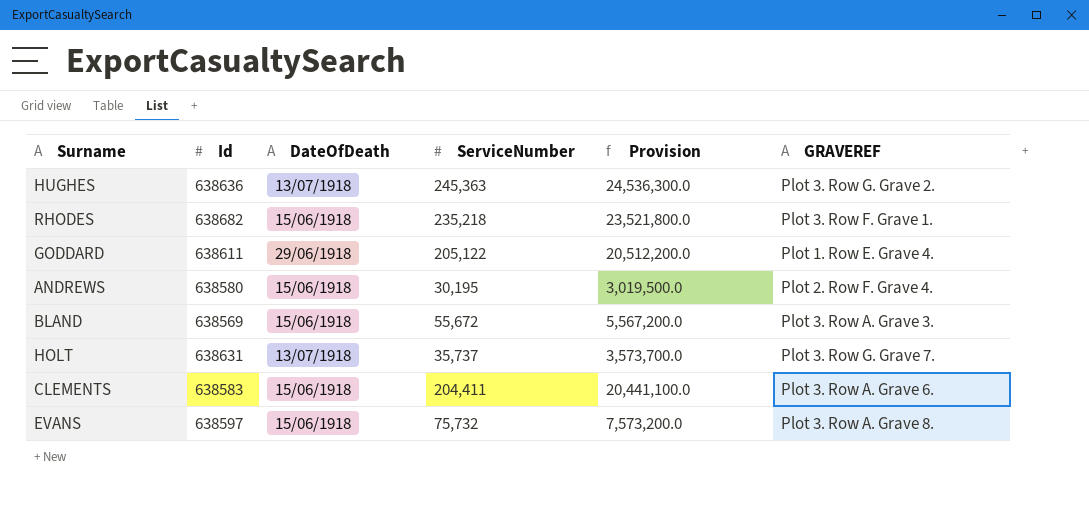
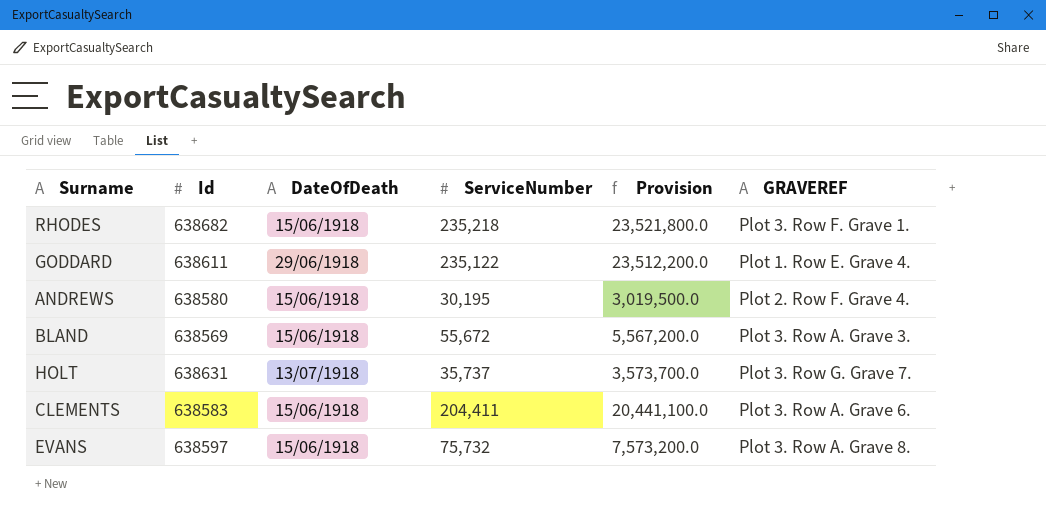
row HUGHES: 638636 | 13/07/1918 | 245,363 | 24,536,300.0 | Plot 3. Row G. Grave 2. -> none
GODDARD | ServiceNumber: 205,122 -> 235,122
GODDARD | Provision: 20,512,200.0 -> 23,512,200.0

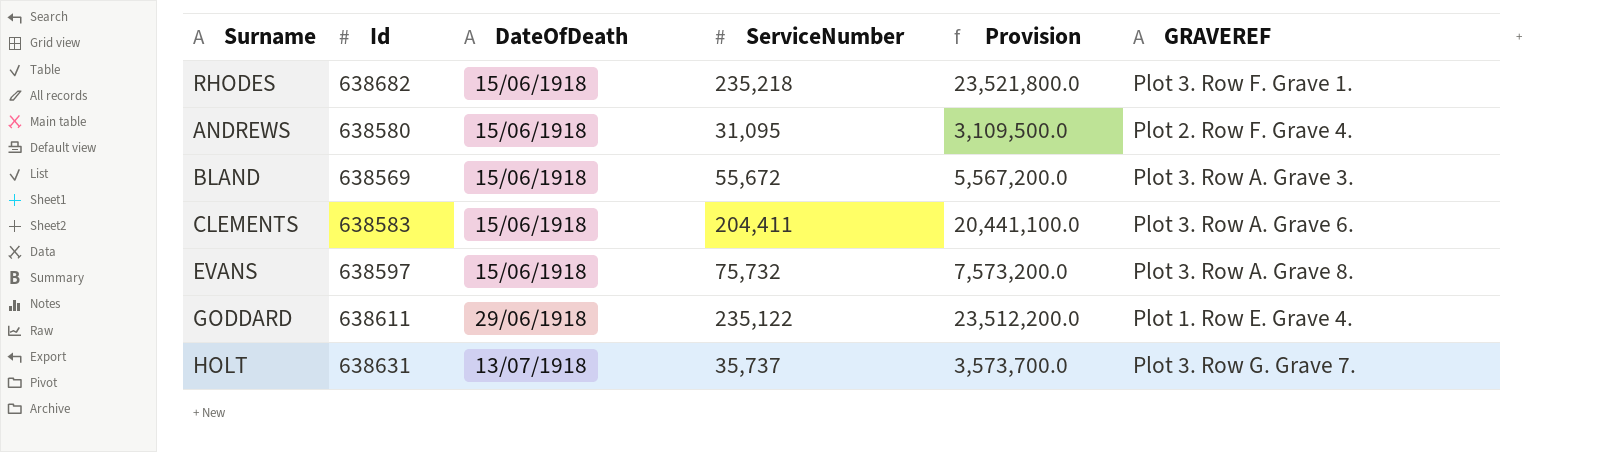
row order: none -> DateOfDeath ascending
ANDREWS | ServiceNumber: 30,195 -> 31,095
ANDREWS | Provision: 3,019,500.0 -> 3,109,500.0

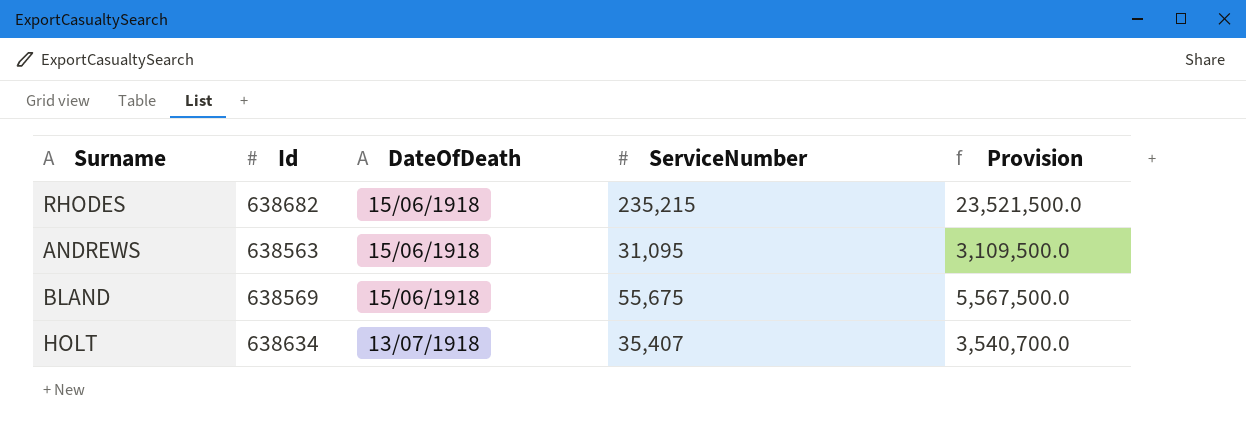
column GRAVEREF | position: 6 -> none
row CLEMENTS: 638583 | 15/06/1918 | 204,411 | 20,441,100.0 | Plot 3. Row A. Grave 6. -> none
row EVANS: 638597 | 15/06/1918 | 75,732 | 7,573,200.0 | Plot 3. Row A. Grave 8. -> none
row GODDARD: 638611 | 29/06/1918 | 235,122 | 23,512,200.0 | Plot 1. Row E. Grave 4. -> none
RHODES | ServiceNumber: 235,218 -> 235,215
RHODES | Provision: 23,521,800.0 -> 23,521,500.0
ANDREWS | Id: 638580 -> 638563
BLAND | ServiceNumber: 55,672 -> 55,675
BLAND | Provision: 5,567,200.0 -> 5,567,500.0
HOLT | Id: 638631 -> 638634
HOLT | ServiceNumber: 35,737 -> 35,407
HOLT | Provision: 3,573,700.0 -> 3,540,700.0

